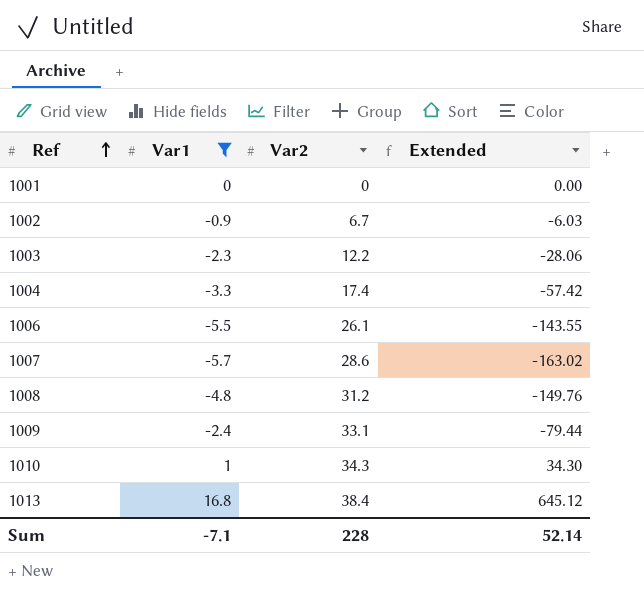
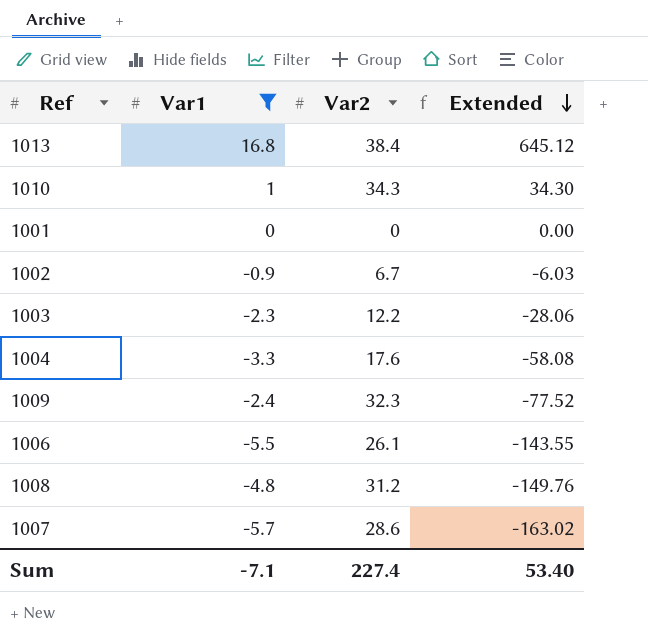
row order: Ref ascending -> Extended descending
1004 | Var2: 17.4 -> 17.6
1004 | Extended: -57.42 -> -58.08
1009 | Var2: 33.1 -> 32.3
1009 | Extended: -79.44 -> -77.52
Sum | Var2: 228 -> 227.4
Sum | Extended: 52.14 -> 53.40

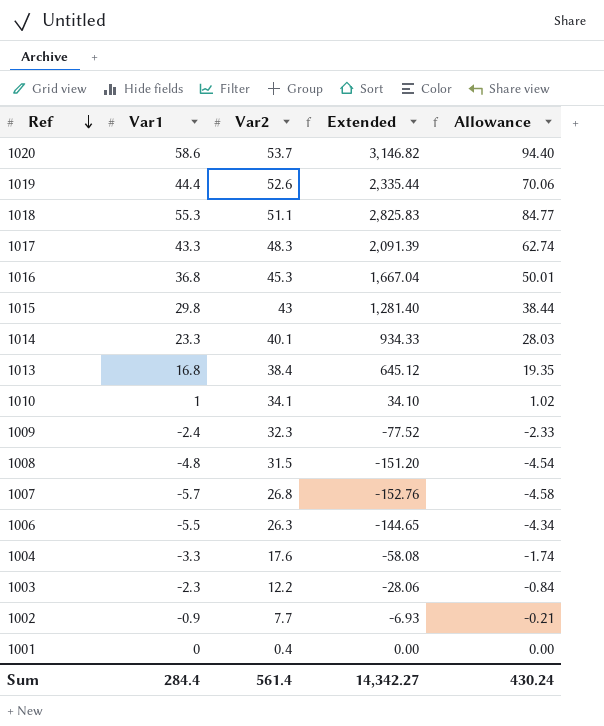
filter: Var1 <= 16.8 -> none
row order: Extended descending -> Ref descending
column Allowance | formula: none -> [Extended] * 0.03
1010 | Var2: 34.3 -> 34.1
1010 | Extended: 34.30 -> 34.10
1008 | Var2: 31.2 -> 31.5
1008 | Extended: -149.76 -> -151.20
1007 | Var2: 28.6 -> 26.8
1007 | Extended: -163.02 -> -152.76
1006 | Var2: 26.1 -> 26.3
1006 | Extended: -143.55 -> -144.65
1002 | Var2: 6.7 -> 7.7
1002 | Extended: -6.03 -> -6.93
1001 | Var2: 0 -> 0.4
Sum | Var1: -7.1 -> 284.4
Sum | Var2: 227.4 -> 561.4
Sum | Extended: 53.40 -> 14,342.27

